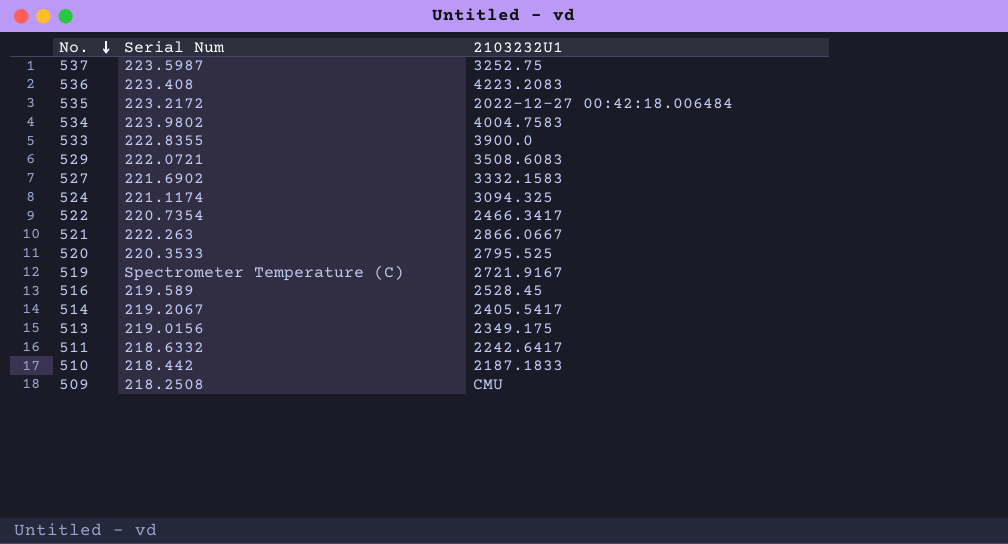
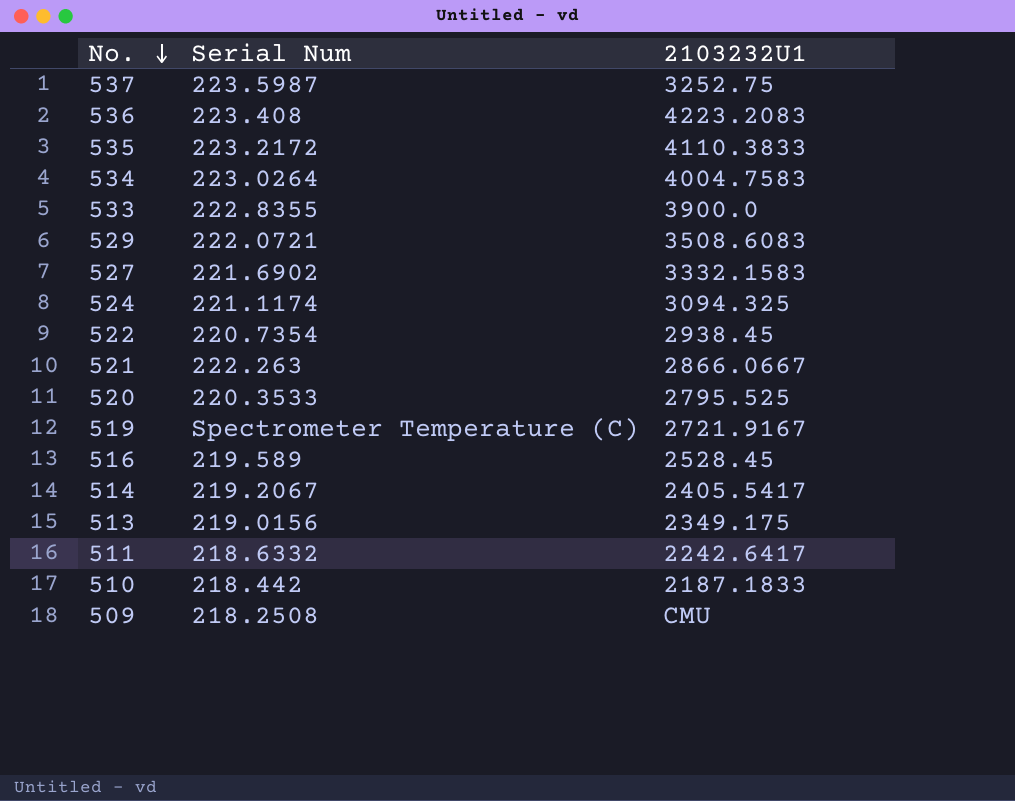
535 | 2103232U1: 2022-12-27 00:42:18.006484 -> 4110.3833
534 | Serial Num: 223.9802 -> 223.0264
522 | 2103232U1: 2466.3417 -> 2938.45

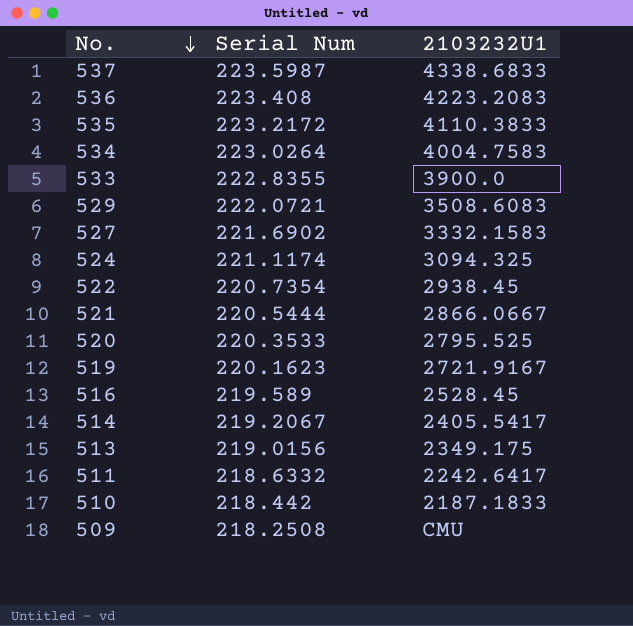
537 | 2103232U1: 3252.75 -> 4338.6833
521 | Serial Num: 222.263 -> 220.5444
519 | Serial Num: Spectrometer Temperature (C) -> 220.1623

